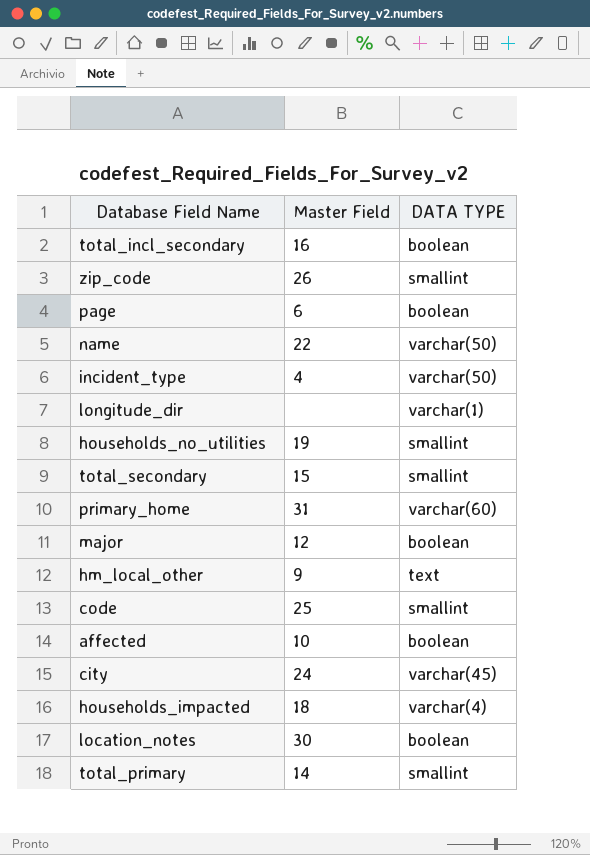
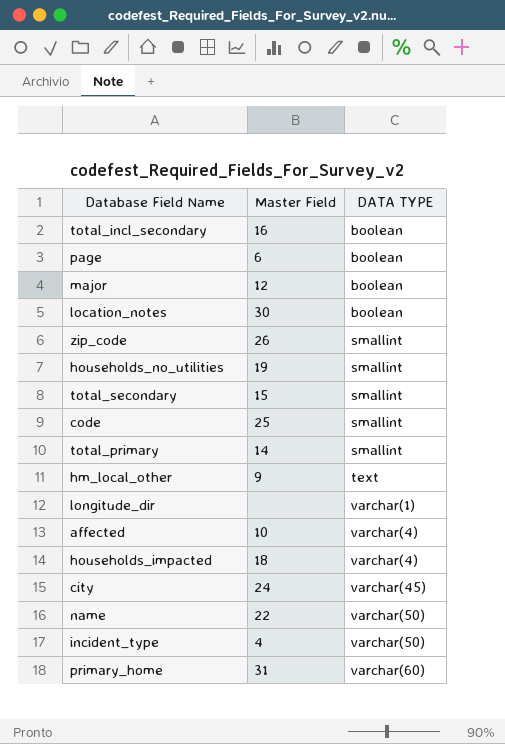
row order: none -> DATA TYPE ascending
affected | DATA TYPE: boolean -> varchar(4)

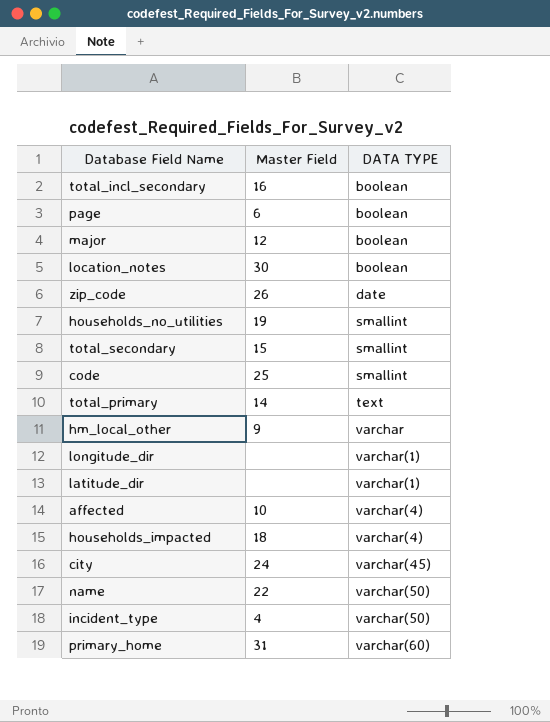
zip_code | DATA TYPE: smallint -> date
total_primary | DATA TYPE: smallint -> text
hm_local_other | DATA TYPE: text -> varchar
row latitude_dir: none -> none | varchar(1)

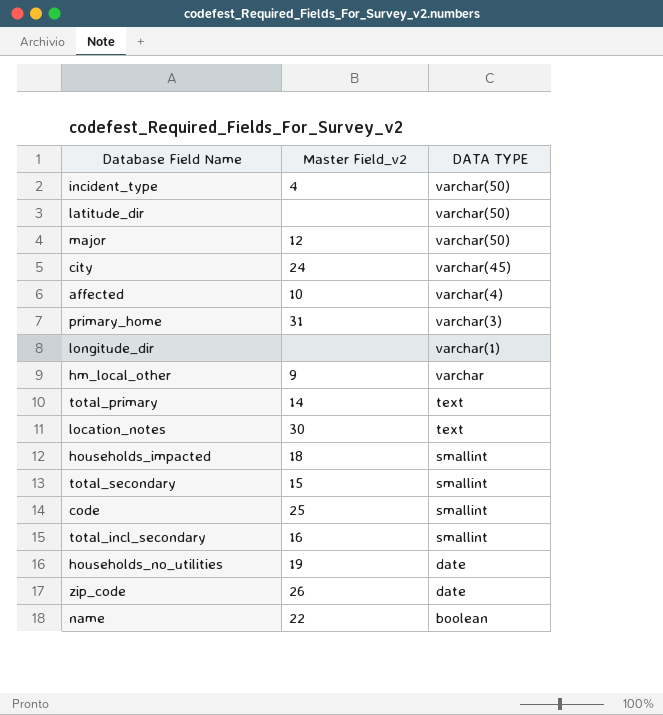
row order: DATA TYPE ascending -> DATA TYPE descending
column name: Master Field -> Master Field_v2
row page: 6 | boolean -> none
latitude_dir | DATA TYPE: varchar(1) -> varchar(50)
major | DATA TYPE: boolean -> varchar(50)
primary_home | DATA TYPE: varchar(60) -> varchar(3)
location_notes | DATA TYPE: boolean -> text
households_impacted | DATA TYPE: varchar(4) -> smallint
total_incl_secondary | DATA TYPE: boolean -> smallint
households_no_utilities | DATA TYPE: smallint -> date
name | DATA TYPE: varchar(50) -> boolean

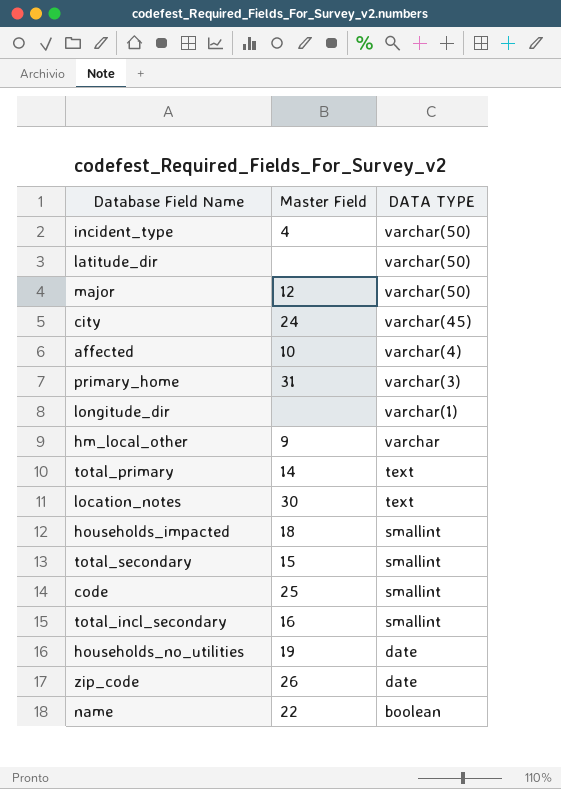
column name: Master Field_v2 -> Master Field

